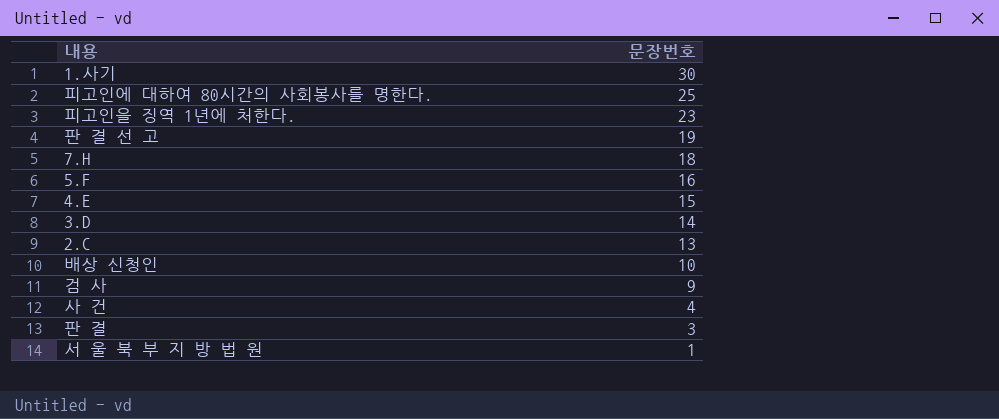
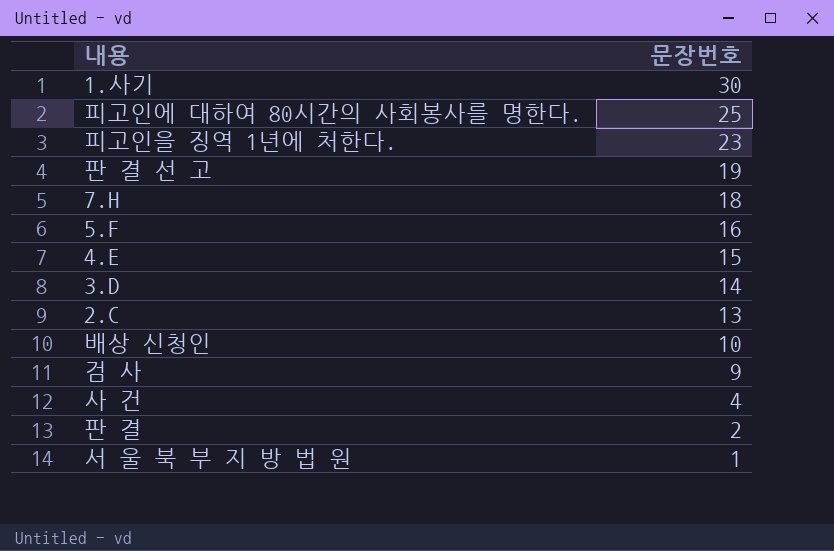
판 결 | 문장번호: 3 -> 2

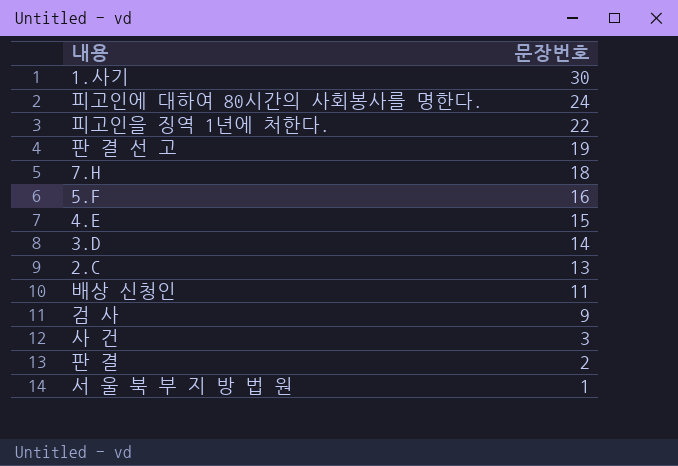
피고인에 대하여 80시간의 사회봉사를 명한다. | 문장번호: 25 -> 24
피고인을 징역 1년에 처한다. | 문장번호: 23 -> 22
배상 신청인 | 문장번호: 10 -> 11
사 건 | 문장번호: 4 -> 3

